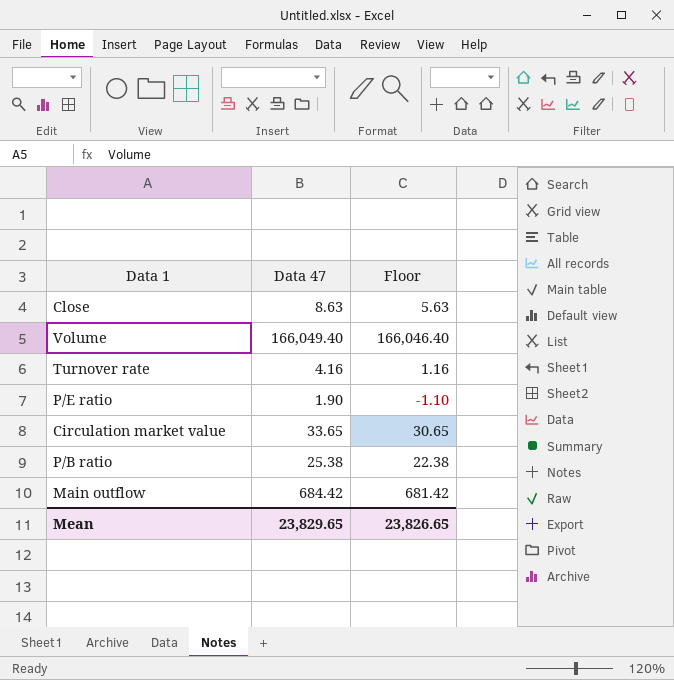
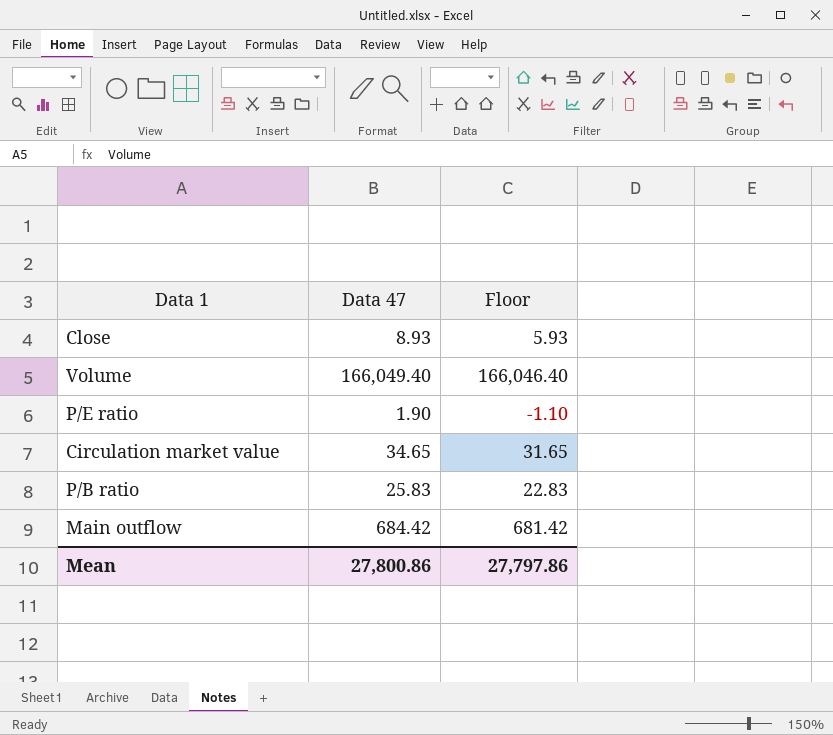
row Turnover rate: 4.16 | 1.16 -> none
Close | Data 47: 8.63 -> 8.93
Close | Floor: 5.63 -> 5.93
Circulation market value | Data 47: 33.65 -> 34.65
Circulation market value | Floor: 30.65 -> 31.65
P/B ratio | Data 47: 25.38 -> 25.83
P/B ratio | Floor: 22.38 -> 22.83
Mean | Data 47: 23,829.65 -> 27,800.86
Mean | Floor: 23,826.65 -> 27,797.86

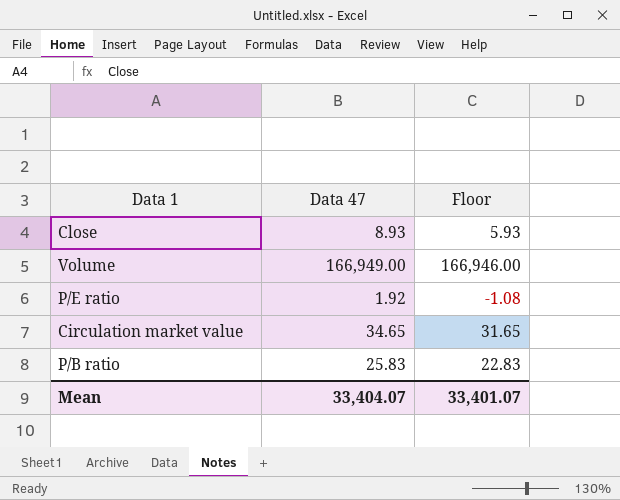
row Main outflow: 684.42 | 681.42 -> none
Volume | Data 47: 166,049.40 -> 166,949.00
Volume | Floor: 166,046.40 -> 166,946.00
P/E ratio | Data 47: 1.90 -> 1.92
P/E ratio | Floor: -1.10 -> -1.08
Mean | Data 47: 27,800.86 -> 33,404.07
Mean | Floor: 27,797.86 -> 33,401.07

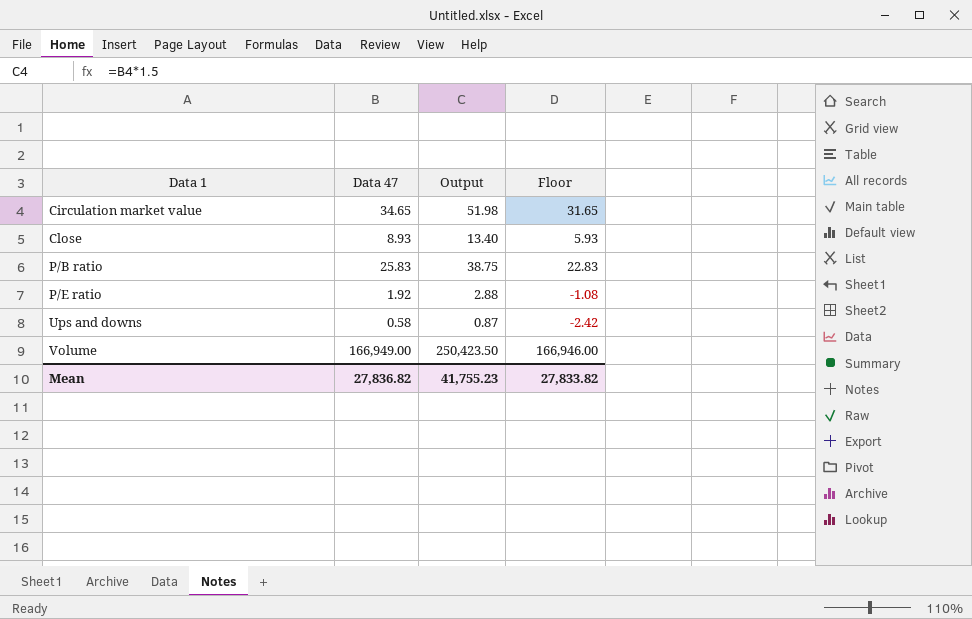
row order: none -> Data 1 ascending
column Output | formula: none -> [Data 47] * 1.5
row Ups and downs: none -> 0.58 | 0.87 | -2.42
Mean | Data 47: 33,404.07 -> 27,836.82
Mean | Floor: 33,401.07 -> 27,833.82

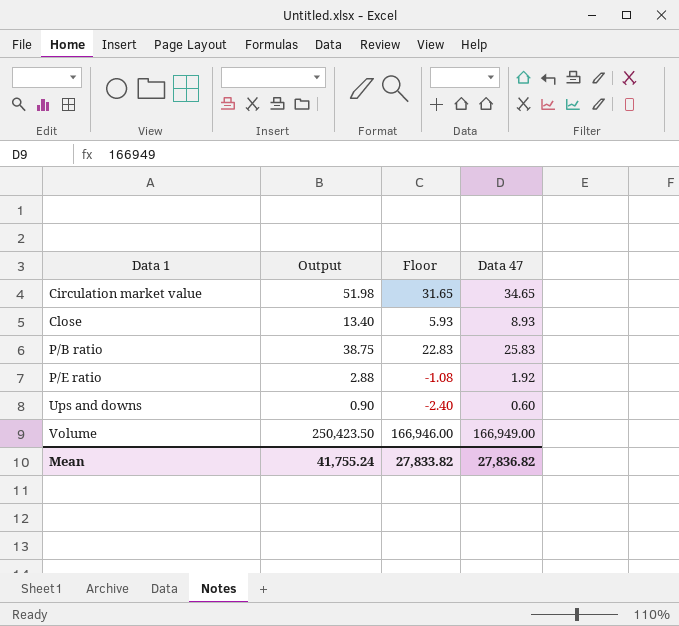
column Data 47 | position: 2 -> 4
Ups and downs | Output: 0.87 -> 0.90
Ups and downs | Floor: -2.42 -> -2.40
Ups and downs | Data 47: 0.58 -> 0.60
Mean | Output: 41,755.23 -> 41,755.24

